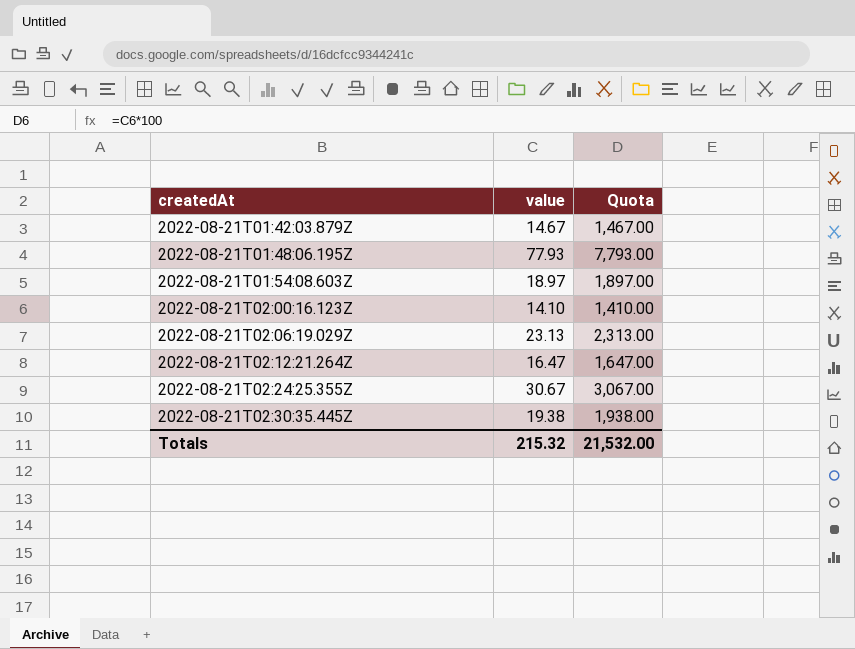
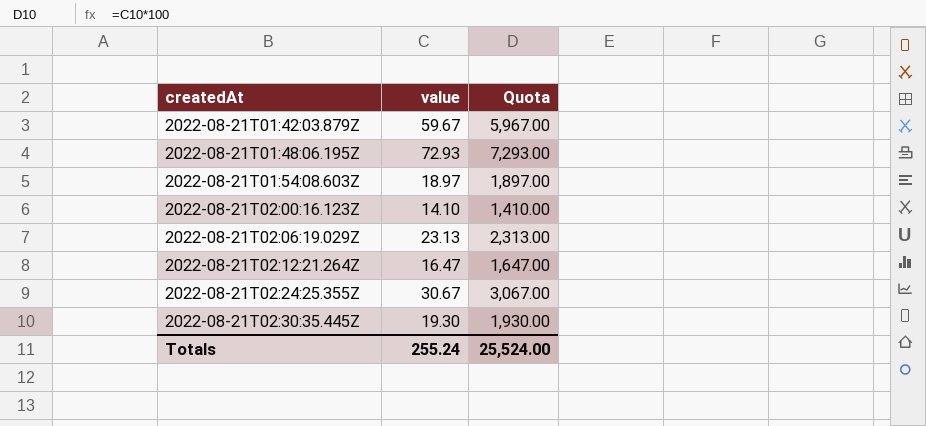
2022-08-21T01:42:03.879Z | value: 14.67 -> 59.67
2022-08-21T01:42:03.879Z | Quota: 1,467.00 -> 5,967.00
2022-08-21T01:48:06.195Z | value: 77.93 -> 72.93
2022-08-21T01:48:06.195Z | Quota: 7,793.00 -> 7,293.00
2022-08-21T02:30:35.445Z | value: 19.38 -> 19.30
2022-08-21T02:30:35.445Z | Quota: 1,938.00 -> 1,930.00
Totals | value: 215.32 -> 255.24
Totals | Quota: 21,532.00 -> 25,524.00

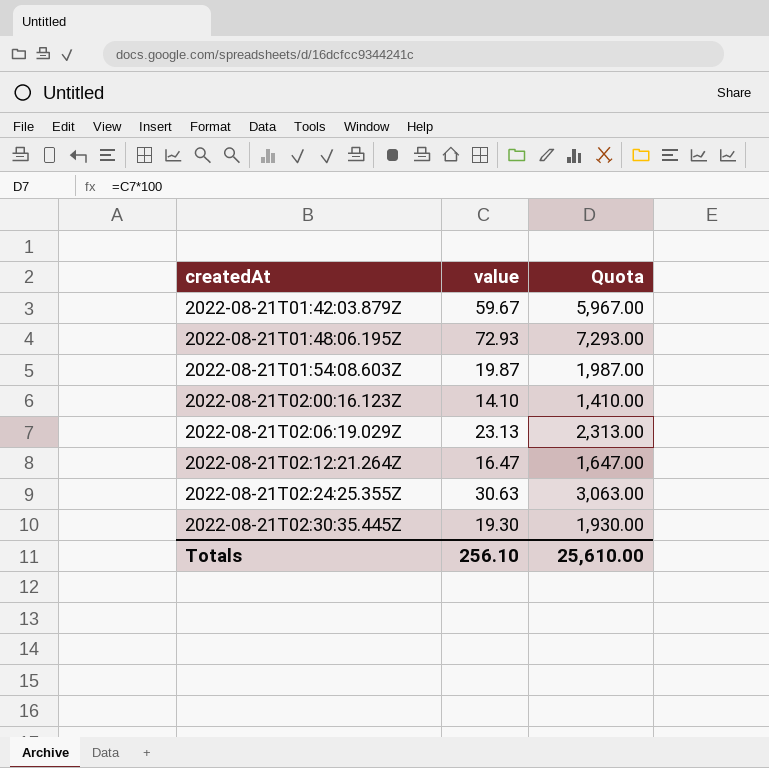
2022-08-21T01:54:08.603Z | value: 18.97 -> 19.87
2022-08-21T01:54:08.603Z | Quota: 1,897.00 -> 1,987.00
2022-08-21T02:24:25.355Z | value: 30.67 -> 30.63
2022-08-21T02:24:25.355Z | Quota: 3,067.00 -> 3,063.00
Totals | value: 255.24 -> 256.10
Totals | Quota: 25,524.00 -> 25,610.00

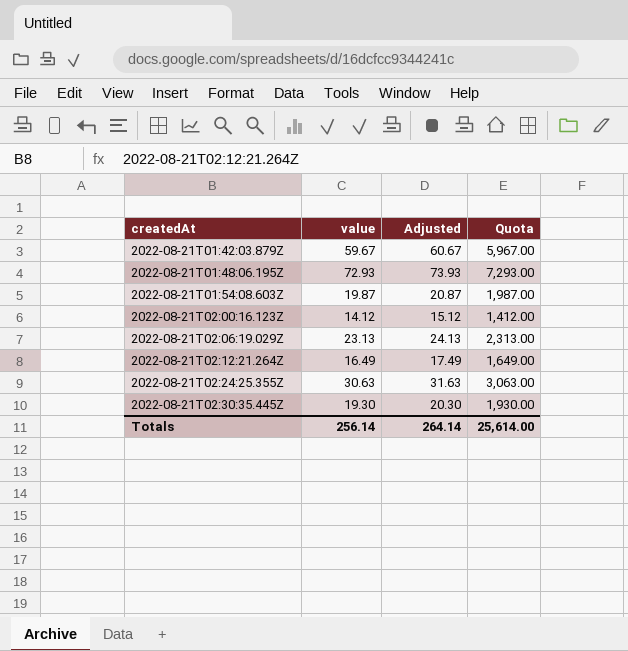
column Adjusted | formula: none -> [value] + 1
2022-08-21T02:00:16.123Z | value: 14.10 -> 14.12
2022-08-21T02:00:16.123Z | Quota: 1,410.00 -> 1,412.00
2022-08-21T02:12:21.264Z | value: 16.47 -> 16.49
2022-08-21T02:12:21.264Z | Quota: 1,647.00 -> 1,649.00
Totals | value: 256.10 -> 256.14
Totals | Quota: 25,610.00 -> 25,614.00

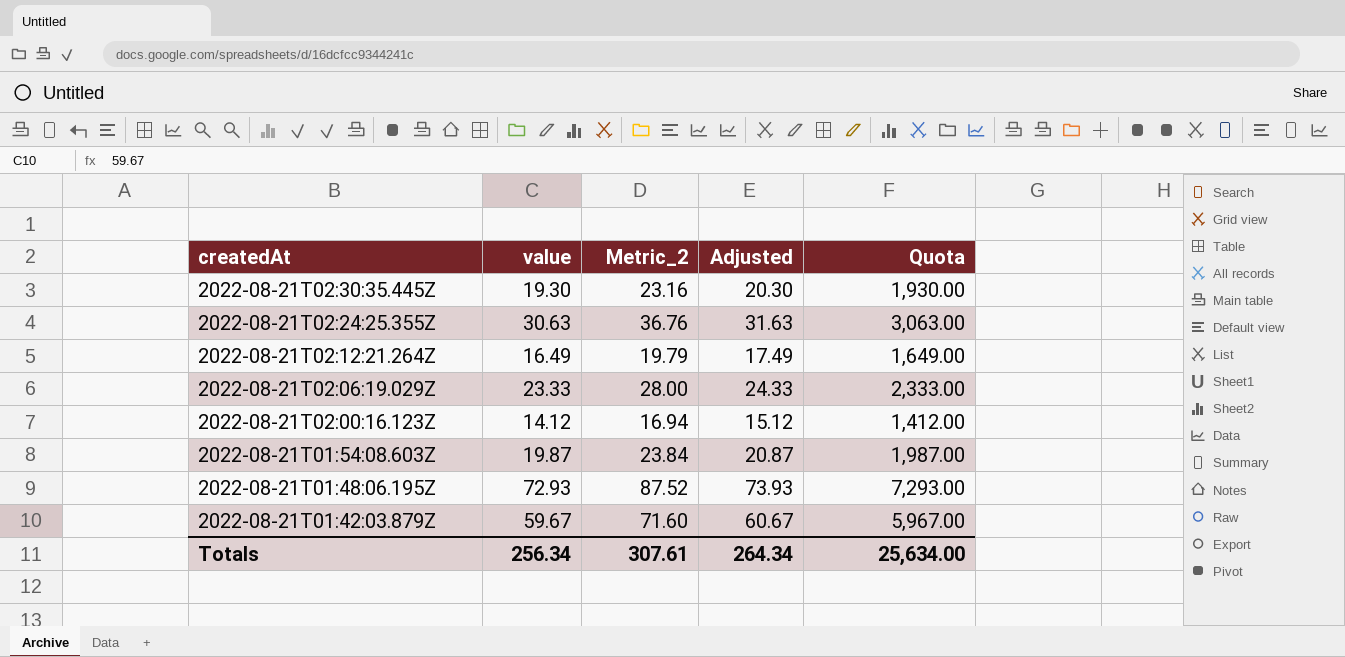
row order: createdAt ascending -> createdAt descending
column Metric_2 | formula: none -> [value] * 1.2
2022-08-21T02:06:19.029Z | value: 23.13 -> 23.33
2022-08-21T02:06:19.029Z | Adjusted: 24.13 -> 24.33
2022-08-21T02:06:19.029Z | Quota: 2,313.00 -> 2,333.00
Totals | value: 256.14 -> 256.34
Totals | Adjusted: 264.14 -> 264.34
Totals | Quota: 25,614.00 -> 25,634.00

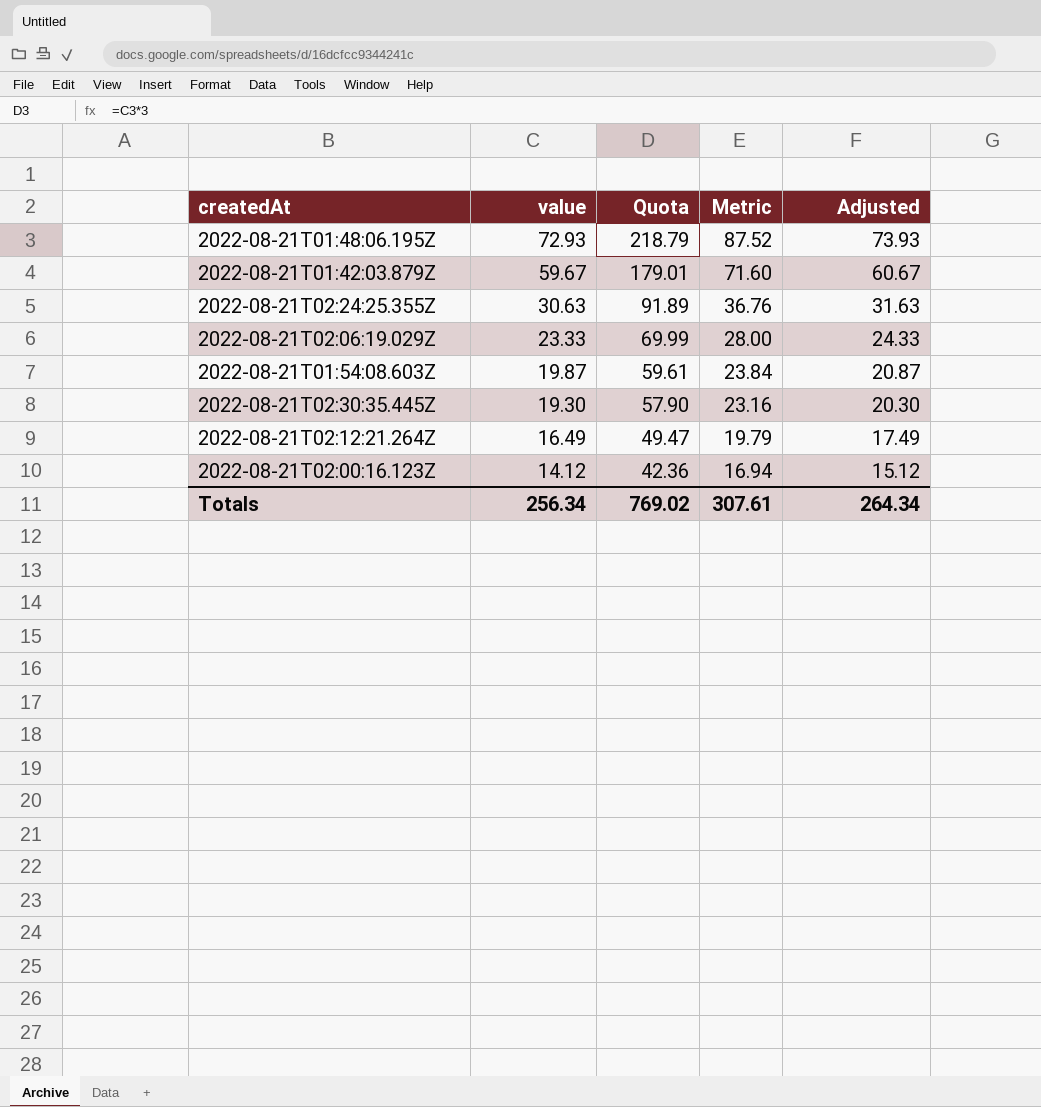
row order: createdAt descending -> value descending
column Quota | formula: [value] * 100 -> [value] * 3
column Quota | position: 5 -> 3
column name: Metric_2 -> Metric
Totals | Quota: 25,634.00 -> 769.02

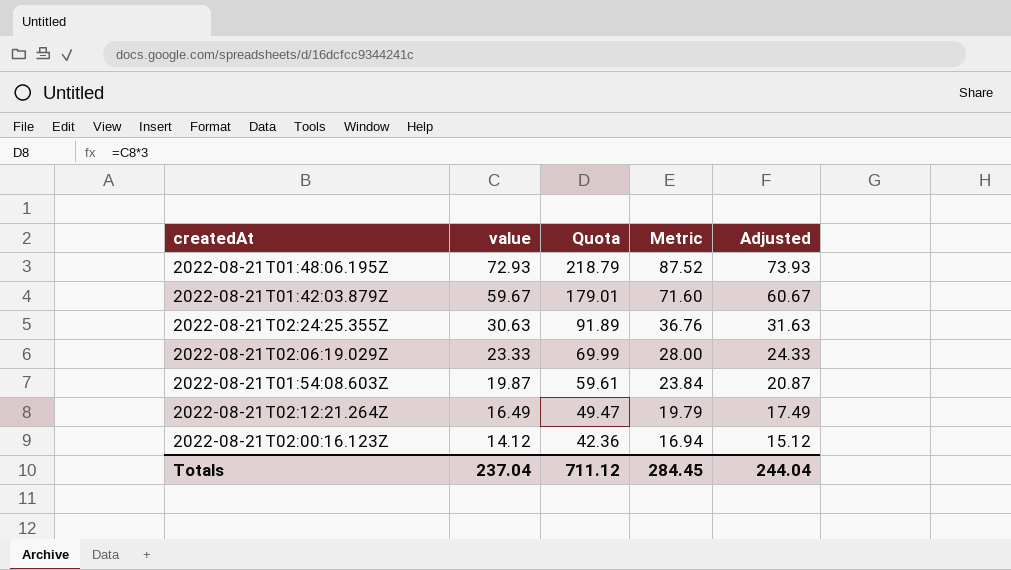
row 2022-08-21T02:30:35.445Z: 19.30 | 57.90 | 23.16 | 20.30 -> none
Totals | value: 256.34 -> 237.04
Totals | Quota: 769.02 -> 711.12
Totals | Metric: 307.61 -> 284.45
Totals | Adjusted: 264.34 -> 244.04

